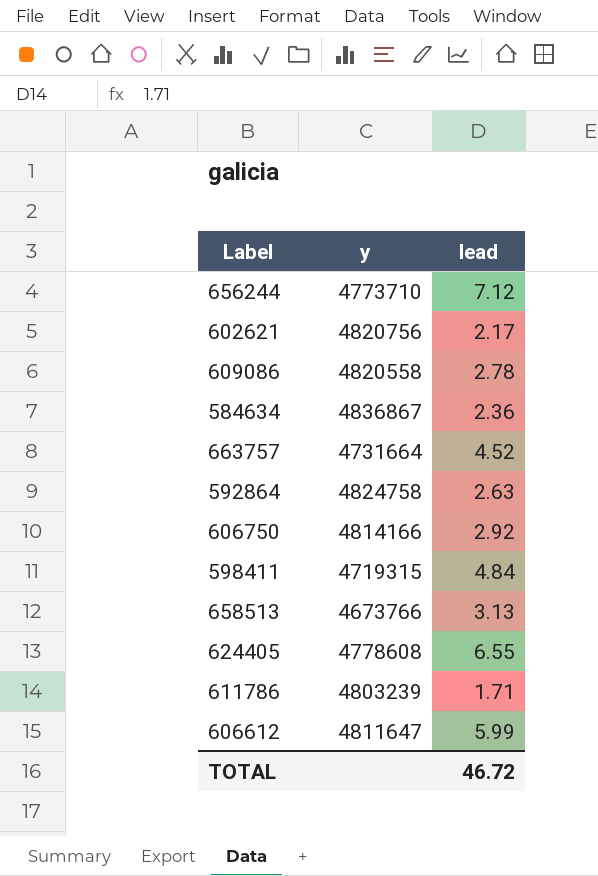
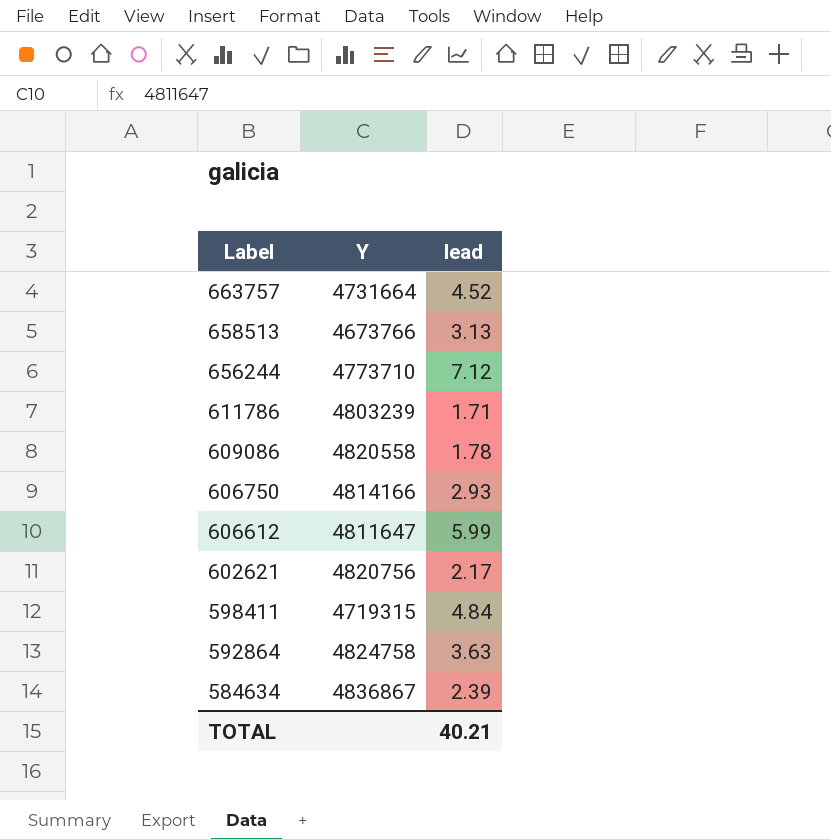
row order: none -> Label descending
column name: y -> Y
row 624405: 4778608 | 6.55 -> none
609086 | lead: 2.78 -> 1.78
606750 | lead: 2.92 -> 2.93
592864 | lead: 2.63 -> 3.63
584634 | lead: 2.36 -> 2.39
TOTAL | lead: 46.72 -> 40.21

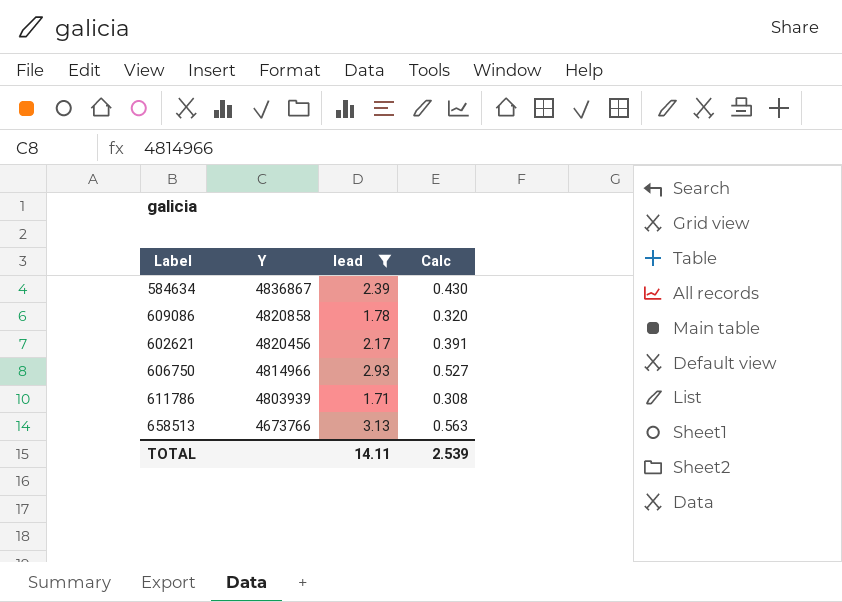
filter: none -> lead <= 3.13
row order: Label descending -> Y descending
column Calc | formula: none -> [lead] * 0.18
609086 | Y: 4820558 -> 4820858
602621 | Y: 4820756 -> 4820456
606750 | Y: 4814166 -> 4814966
611786 | Y: 4803239 -> 4803939
TOTAL | lead: 40.21 -> 14.11

